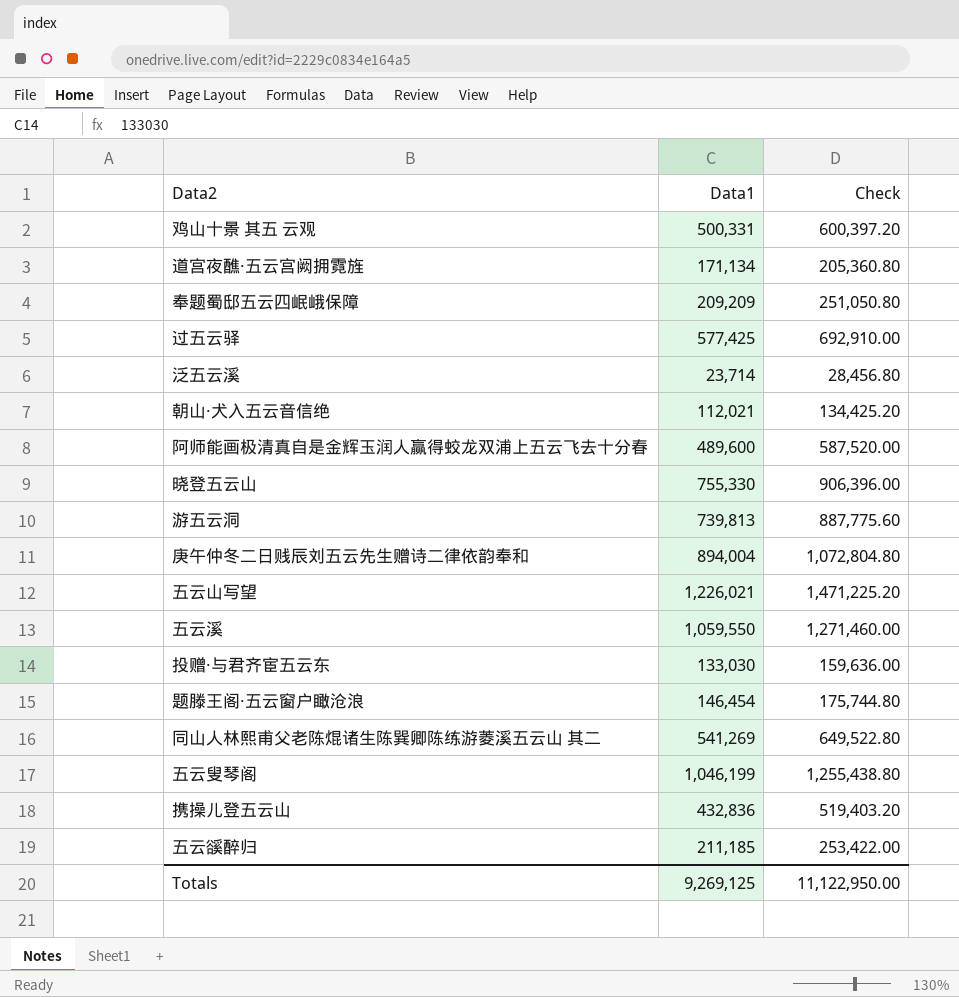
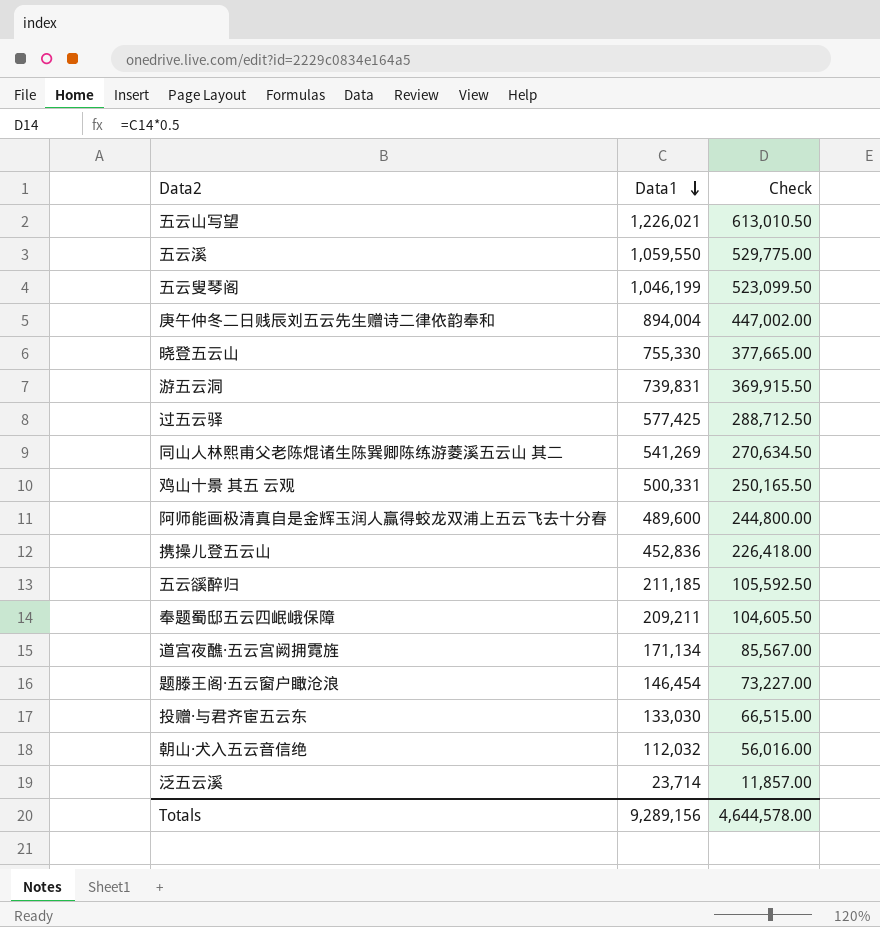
row order: none -> Data1 descending
column Check | formula: [Data1] * 1.2 -> [Data1] * 0.5
游五云洞 | Data1: 739,813 -> 739,831
携操儿登五云山 | Data1: 432,836 -> 452,836
奉题蜀邸五云四岷峨保障 | Data1: 209,209 -> 209,211
朝山·犬入五云音信绝 | Data1: 112,021 -> 112,032
Totals | Data1: 9,269,125 -> 9,289,156
Totals | Check: 11,122,950.00 -> 4,644,578.00

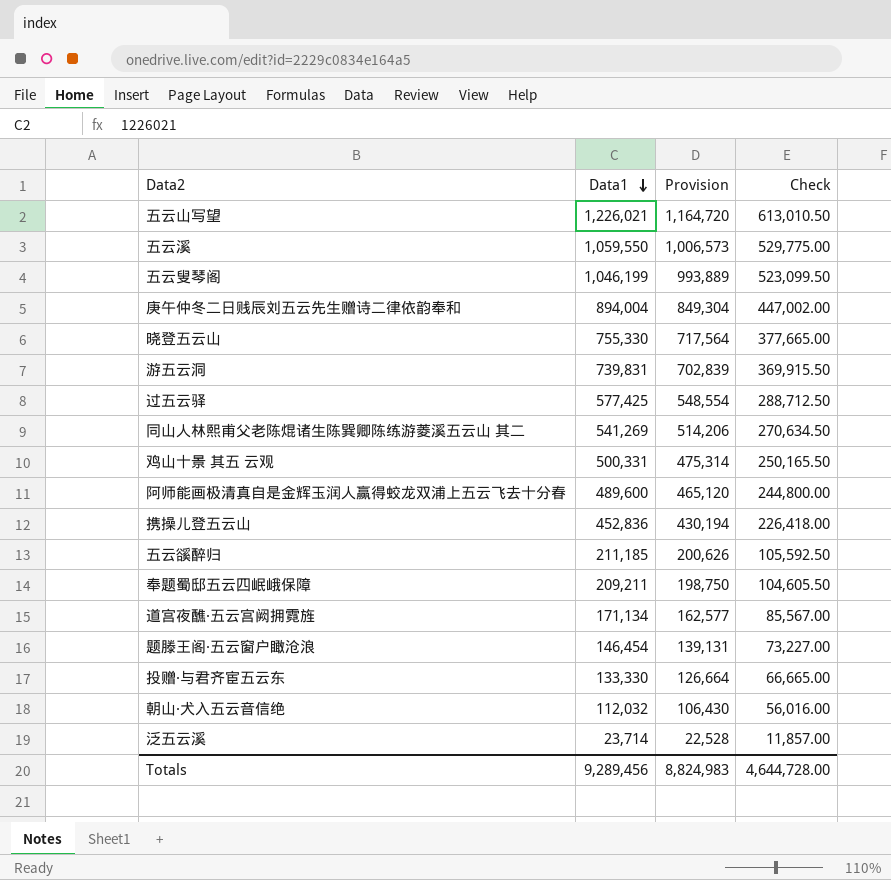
column Provision | formula: none -> [Data1] * 0.95
投赠·与君齐宦五云东 | Data1: 133,030 -> 133,330
投赠·与君齐宦五云东 | Check: 66,515.00 -> 66,665.00
Totals | Data1: 9,289,156 -> 9,289,456
Totals | Check: 4,644,578.00 -> 4,644,728.00

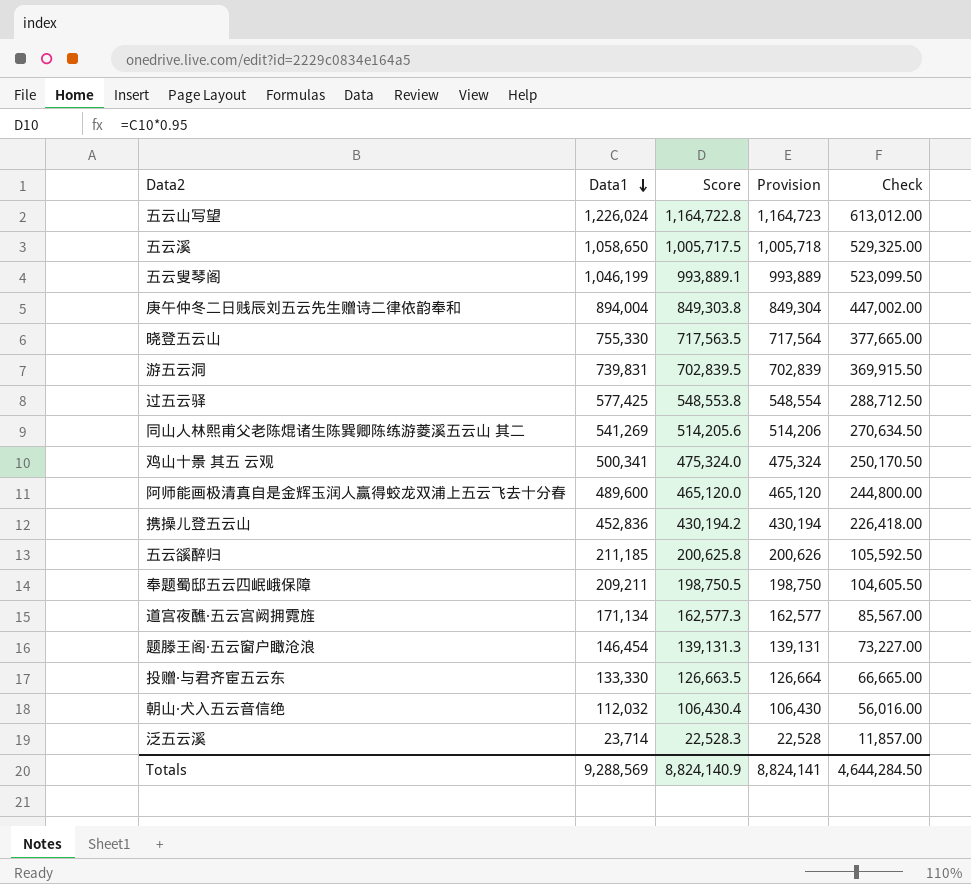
column Score | formula: none -> [Data1] * 0.95
五云山写望 | Data1: 1,226,021 -> 1,226,024
五云山写望 | Provision: 1,164,720 -> 1,164,723
五云山写望 | Check: 613,010.50 -> 613,012.00
五云溪 | Data1: 1,059,550 -> 1,058,650
五云溪 | Provision: 1,006,573 -> 1,005,718
五云溪 | Check: 529,775.00 -> 529,325.00
鸡山十景 其五 云观 | Data1: 500,331 -> 500,341
鸡山十景 其五 云观 | Provision: 475,314 -> 475,324
鸡山十景 其五 云观 | Check: 250,165.50 -> 250,170.50
Totals | Data1: 9,289,456 -> 9,288,569
Totals | Provision: 8,824,983 -> 8,824,141
Totals | Check: 4,644,728.00 -> 4,644,284.50

